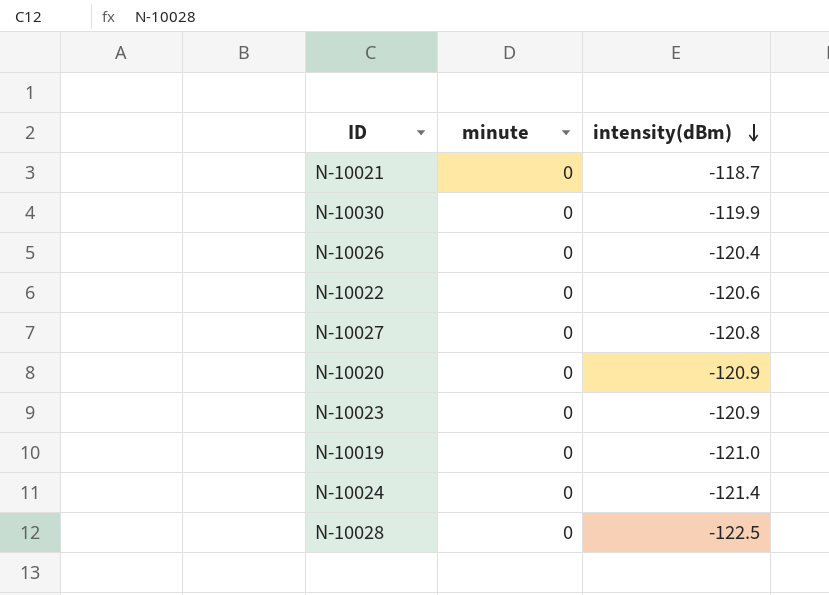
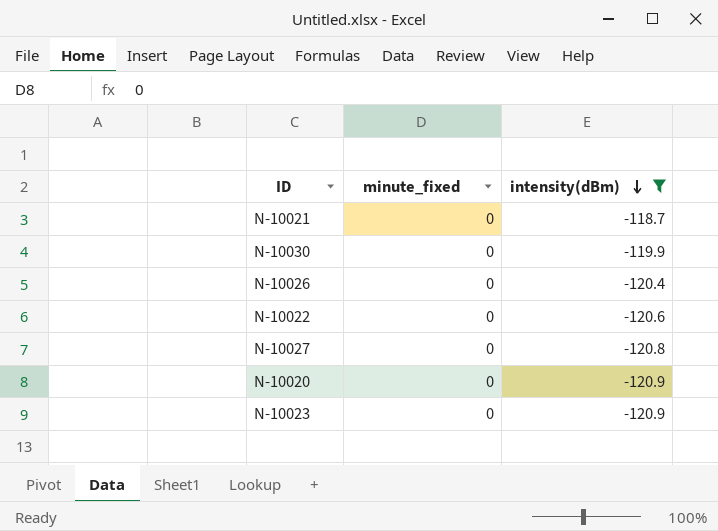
filter: none -> intensity(dBm) >= -120.9
column name: minute -> minute_fixed

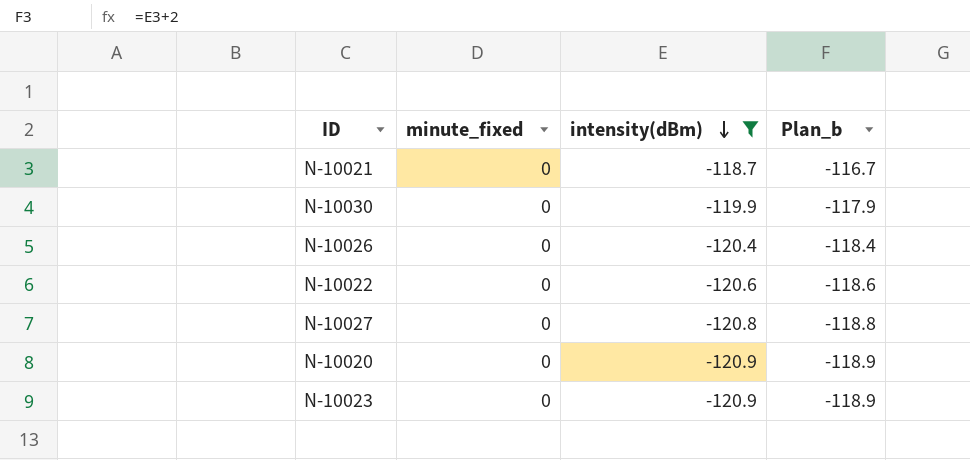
column Plan_b | formula: none -> [intensity(dBm)] + 2

